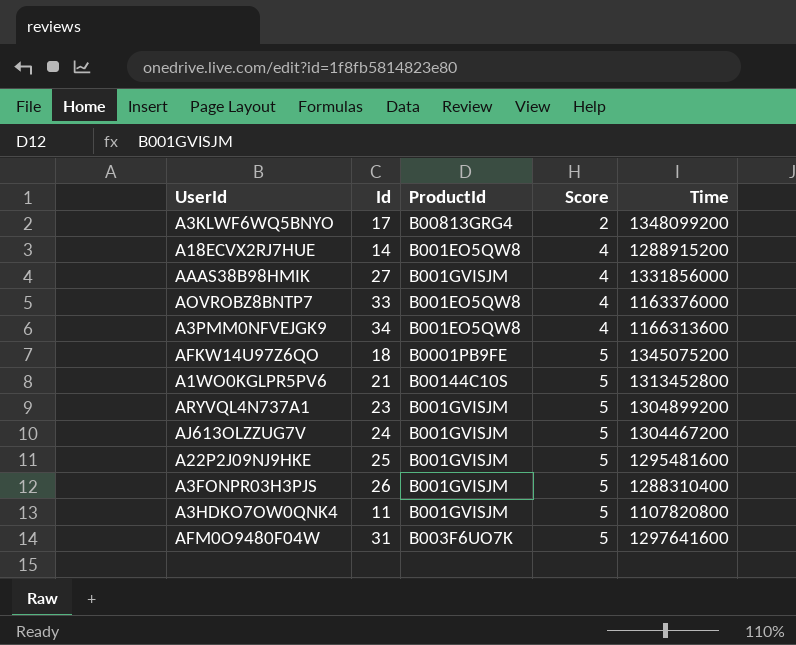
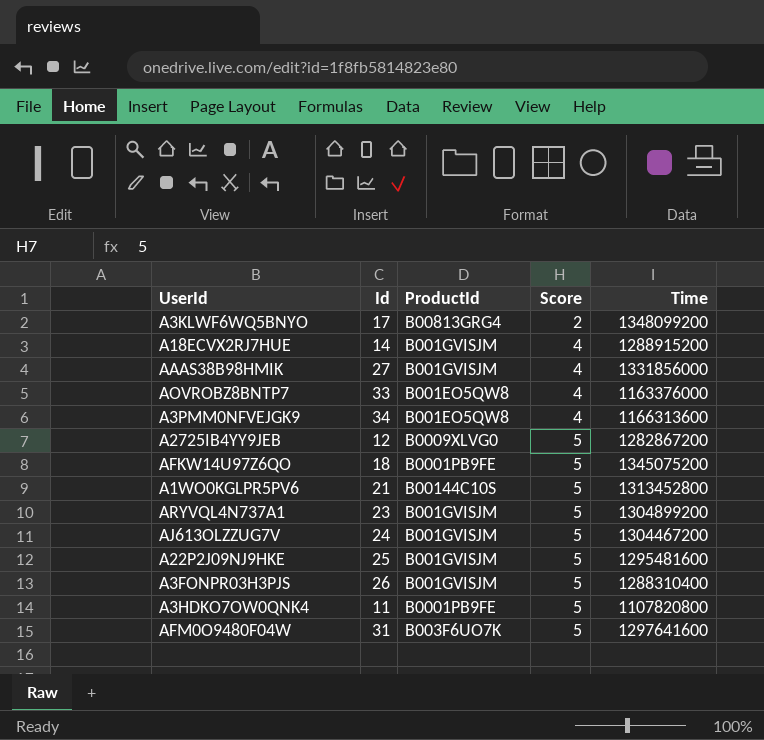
A18ECVX2RJ7HUE | ProductId: B001EO5QW8 -> B001GVISJM
row A2725IB4YY9JEB: none -> 12 | B0009XLVG0 | 5 | 1282867200
A3HDKO7OW0QNK4 | ProductId: B001GVISJM -> B0001PB9FE

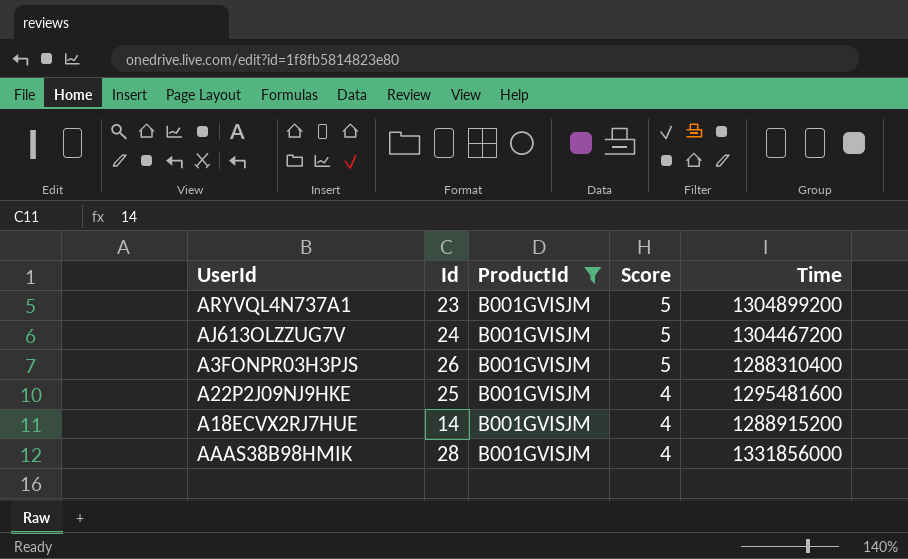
filter: none -> ProductId = B001GVISJM
row order: Score ascending -> Score descending
A22P2J09NJ9HKE | Score: 5 -> 4
AAAS38B98HMIK | Id: 27 -> 28

